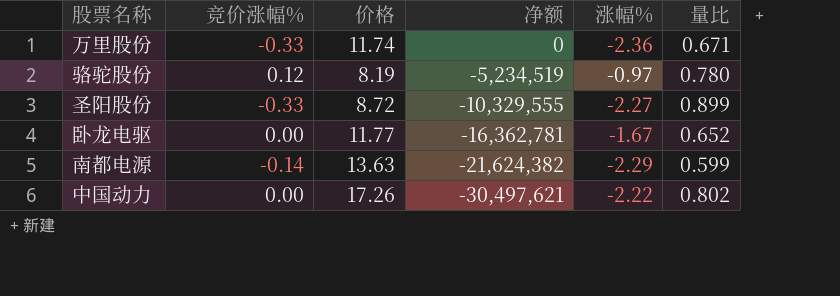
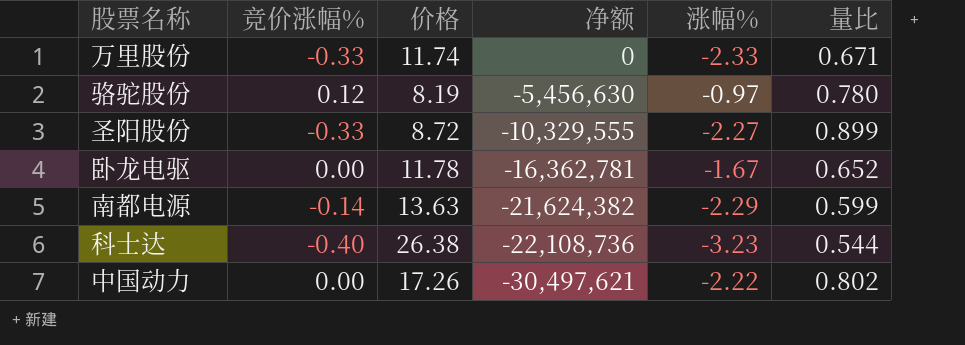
万里股份 | 涨幅%: -2.36 -> -2.33
骆驼股份 | 净额: -5,234,519 -> -5,456,630
卧龙电驱 | 价格: 11.77 -> 11.78
row 科士达: none -> -0.40 | 26.38 | -22,108,736 | -3.23 | 0.544

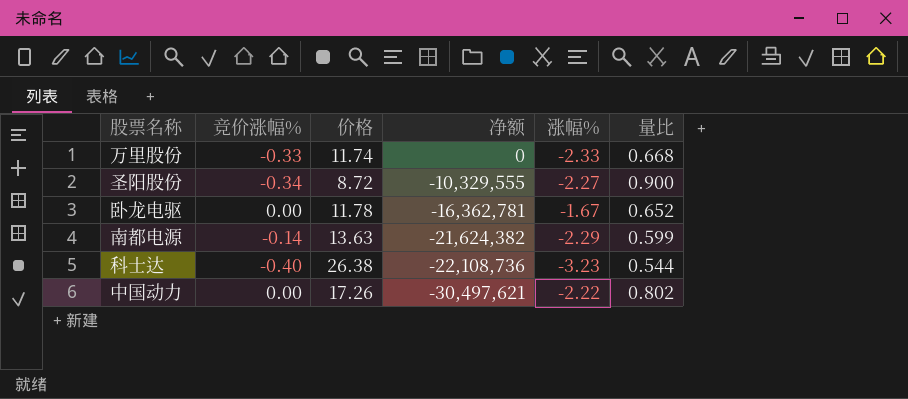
row 骆驼股份: 0.12 | 8.19 | -5,456,630 | -0.97 | 0.780 -> none
万里股份 | 量比: 0.671 -> 0.668
圣阳股份 | 竞价涨幅%: -0.33 -> -0.34
圣阳股份 | 量比: 0.899 -> 0.900

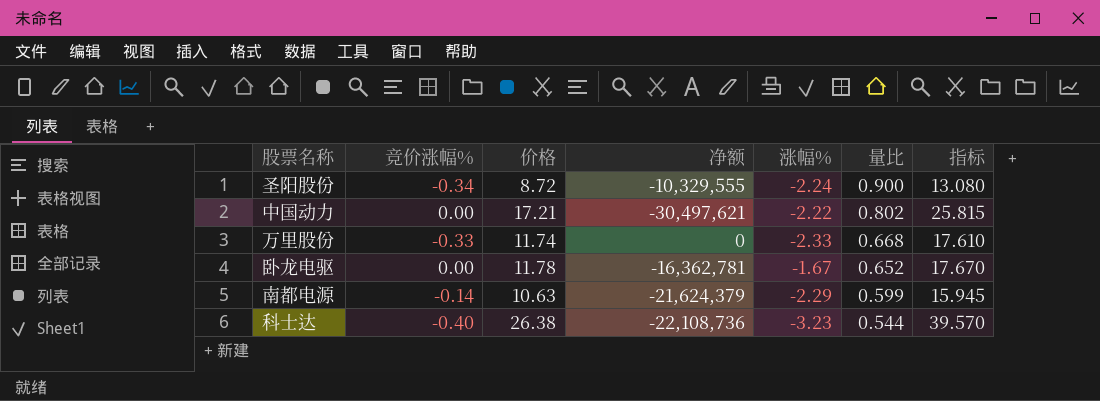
row order: 净额 descending -> 量比 descending
column 指标 | formula: none -> [价格] * 1.5
圣阳股份 | 涨幅%: -2.27 -> -2.24
中国动力 | 价格: 17.26 -> 17.21
南都电源 | 价格: 13.63 -> 10.63
南都电源 | 净额: -21,624,382 -> -21,624,379

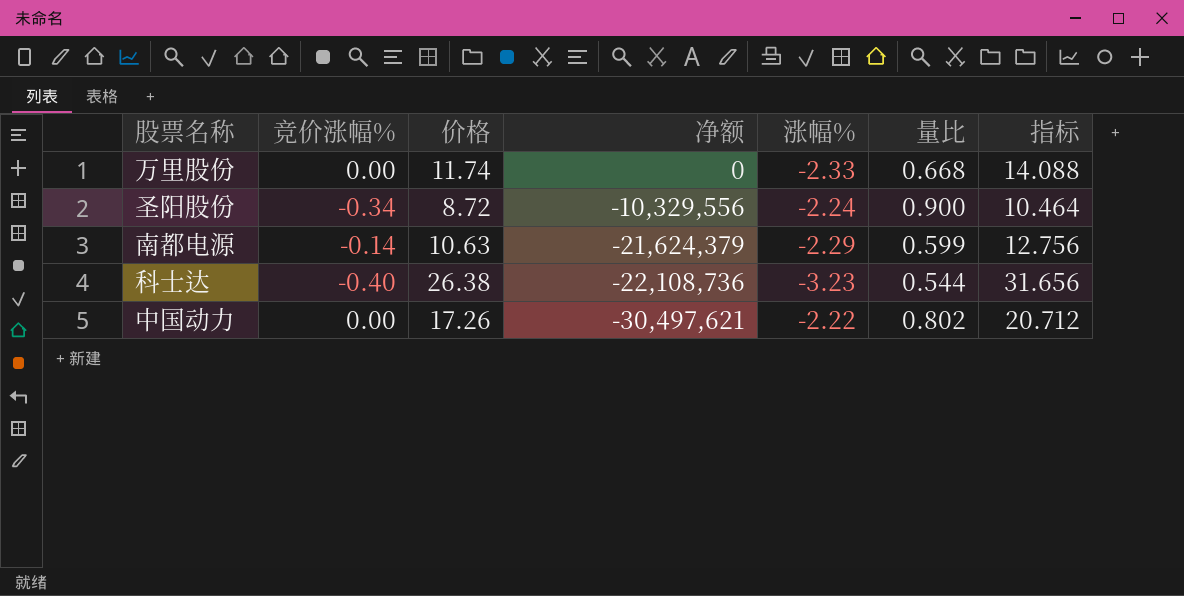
row order: 量比 descending -> 净额 descending
column 指标 | formula: [价格] * 1.5 -> [价格] * 1.2
row 卧龙电驱: 0.00 | 11.78 | -16,362,781 | -1.67 | 0.652 | 17.670 -> none
万里股份 | 竞价涨幅%: -0.33 -> 0.00
圣阳股份 | 净额: -10,329,555 -> -10,329,556
中国动力 | 价格: 17.21 -> 17.26

